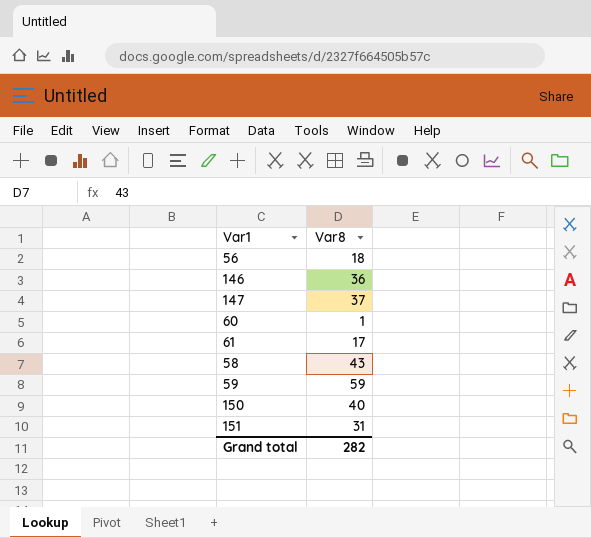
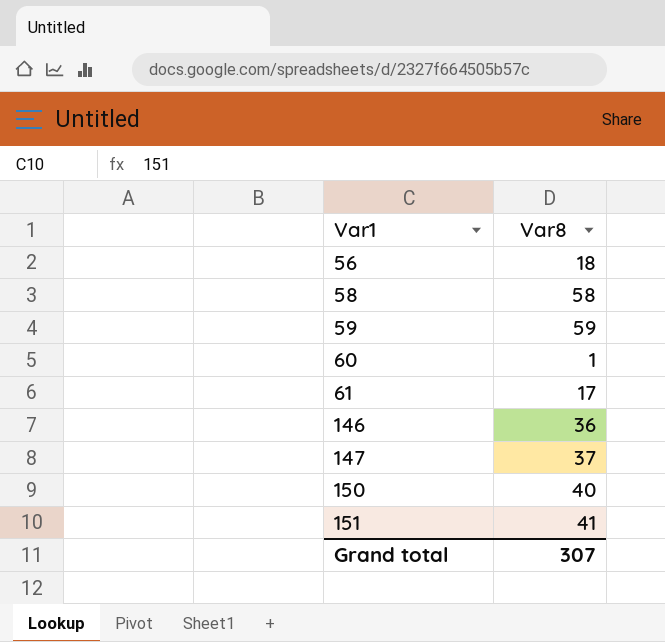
row order: none -> Var1 ascending
58 | Var8: 43 -> 58
151 | Var8: 31 -> 41
Grand total | Var8: 282 -> 307

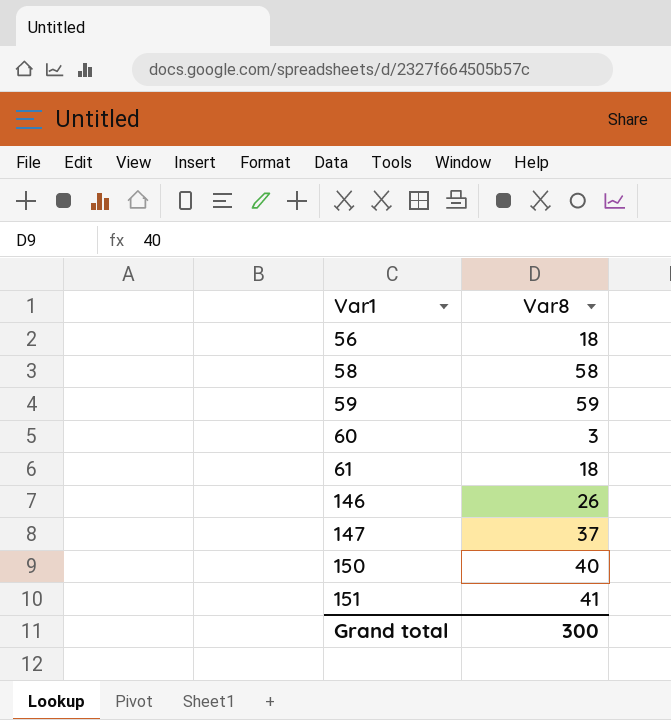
60 | Var8: 1 -> 3
61 | Var8: 17 -> 18
146 | Var8: 36 -> 26
Grand total | Var8: 307 -> 300

